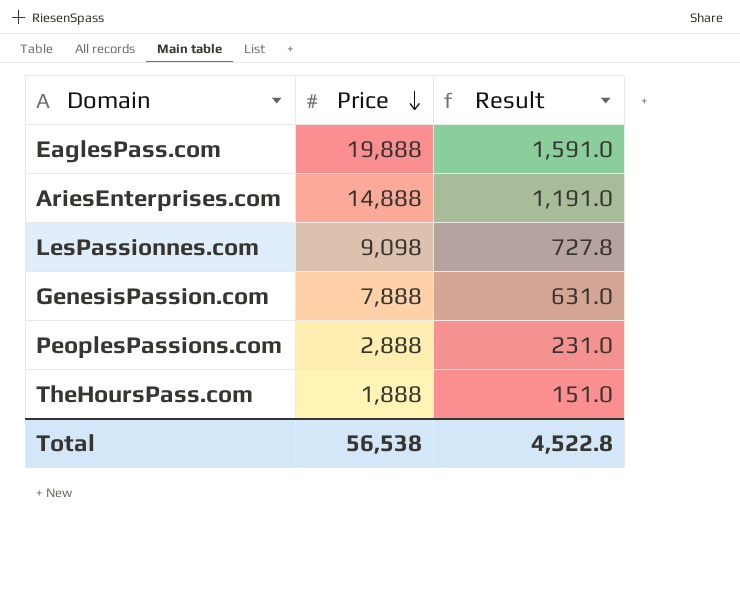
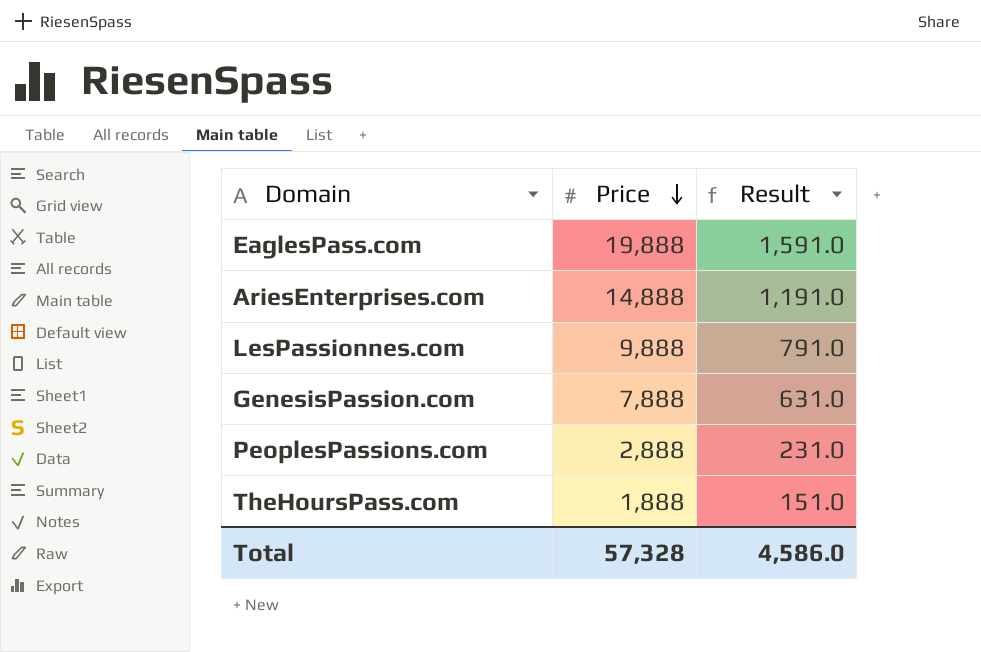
LesPassionnes.com | Price: 9,098 -> 9,888
LesPassionnes.com | Result: 727.8 -> 791.0
Total | Price: 56,538 -> 57,328
Total | Result: 4,522.8 -> 4,586.0

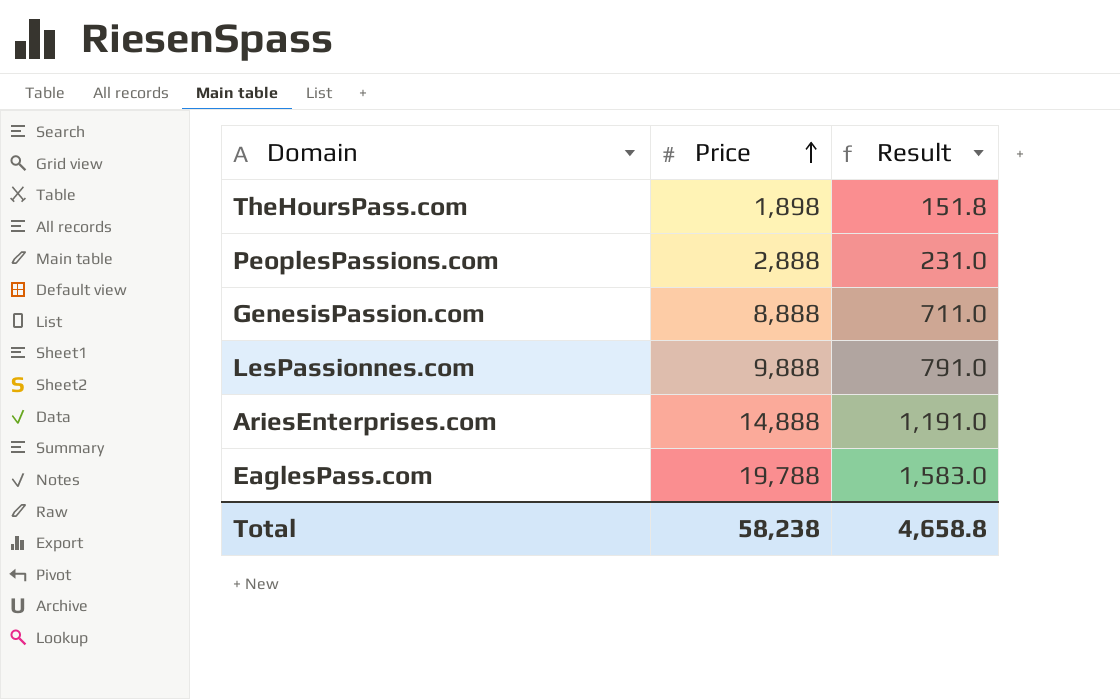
row order: Price descending -> Price ascending
TheHoursPass.com | Price: 1,888 -> 1,898
TheHoursPass.com | Result: 151.0 -> 151.8
GenesisPassion.com | Price: 7,888 -> 8,888
GenesisPassion.com | Result: 631.0 -> 711.0
EaglesPass.com | Price: 19,888 -> 19,788
EaglesPass.com | Result: 1,591.0 -> 1,583.0
Total | Price: 57,328 -> 58,238
Total | Result: 4,586.0 -> 4,658.8

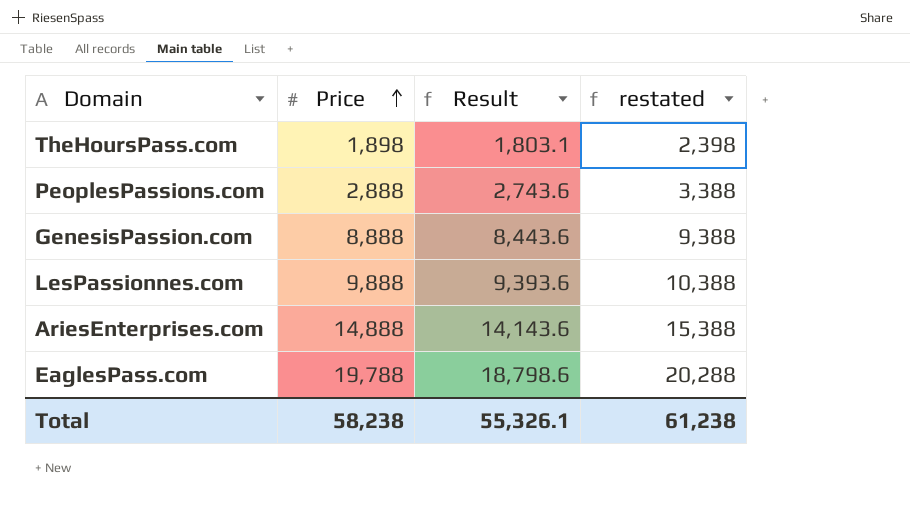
column Result | formula: [Price] * 0.08 -> [Price] * 0.95
column restated | formula: none -> [Price] + 500
Total | Result: 4,658.8 -> 55,326.1

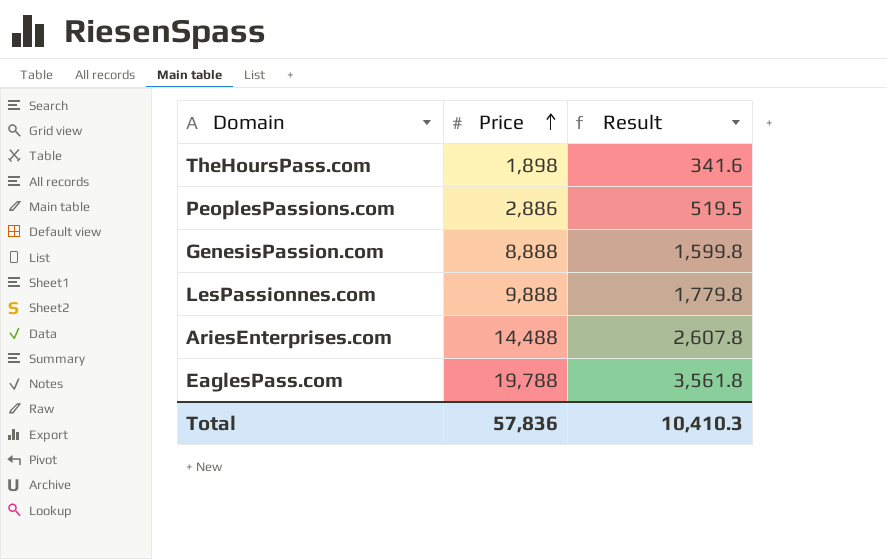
column restated | formula: [Price] + 500 -> none
column Result | formula: [Price] * 0.95 -> [Price] * 0.18
PeoplesPassions.com | Price: 2,888 -> 2,886
AriesEnterprises.com | Price: 14,888 -> 14,488
Total | Price: 58,238 -> 57,836
Total | Result: 55,326.1 -> 10,410.3

